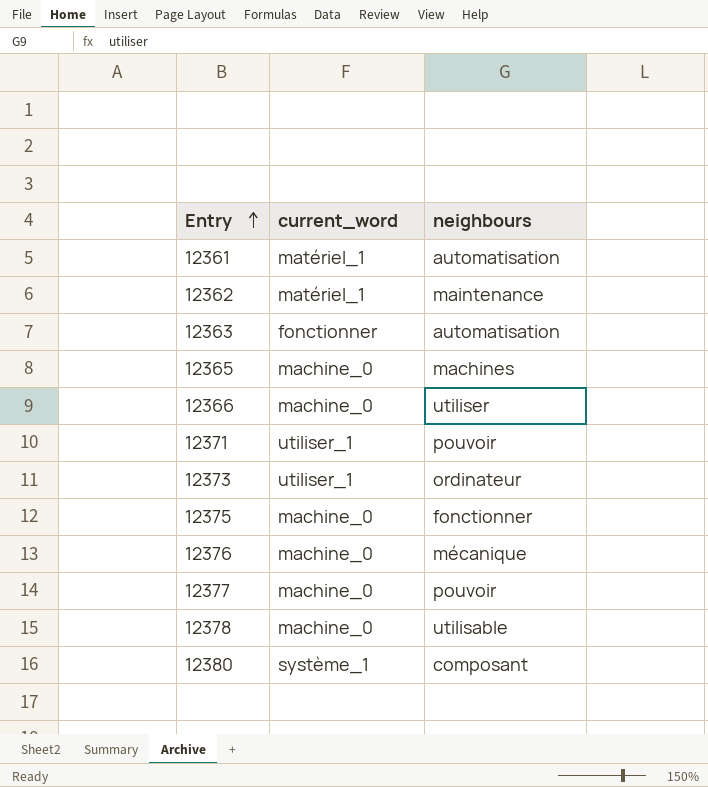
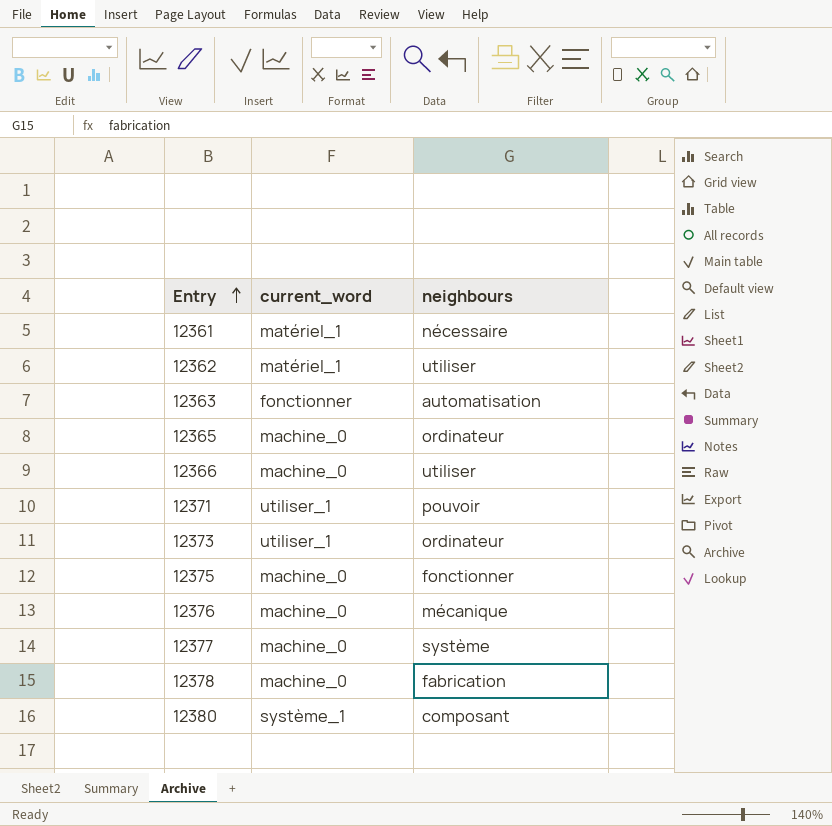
12361 | neighbours: automatisation -> nécessaire
12362 | neighbours: maintenance -> utiliser
12365 | neighbours: machines -> ordinateur
12377 | neighbours: pouvoir -> système
12378 | neighbours: utilisable -> fabrication

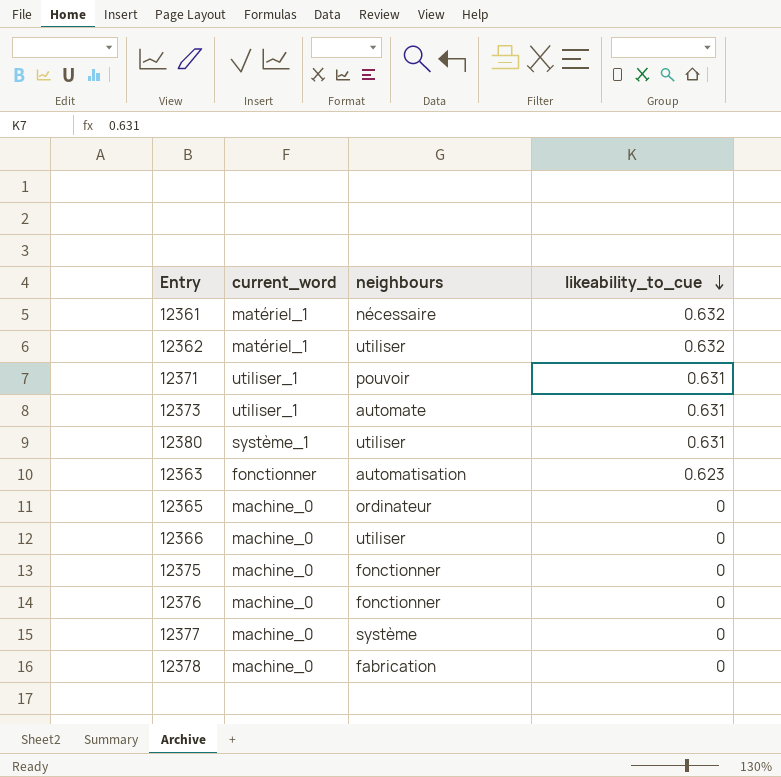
row order: Entry ascending -> likeability_to_cue descending
column likeability_to_cue | position: none -> 4
12373 | neighbours: ordinateur -> automate
12380 | neighbours: composant -> utiliser
12376 | neighbours: mécanique -> fonctionner

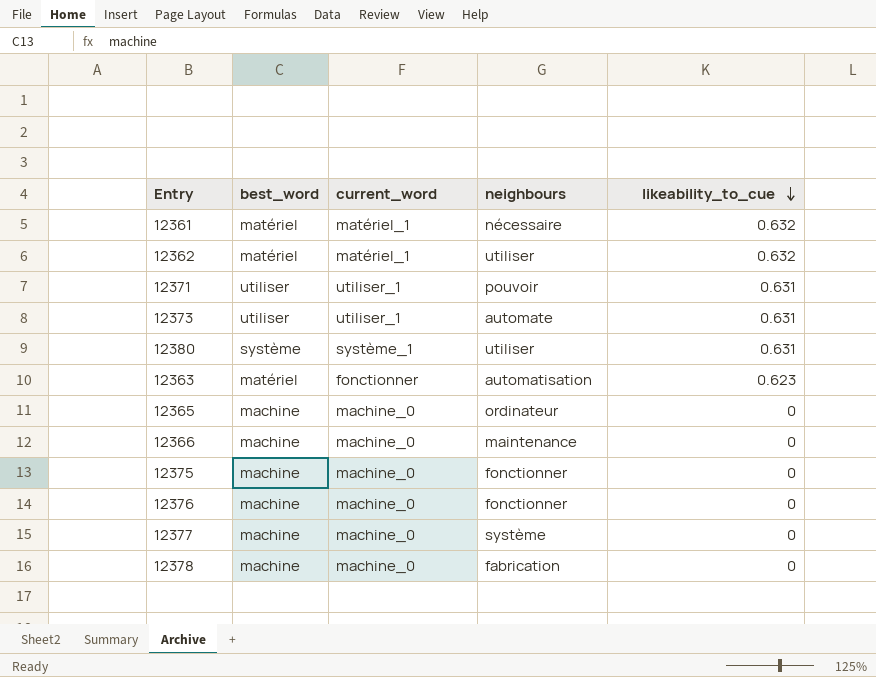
column best_word | position: none -> 2
12366 | neighbours: utiliser -> maintenance

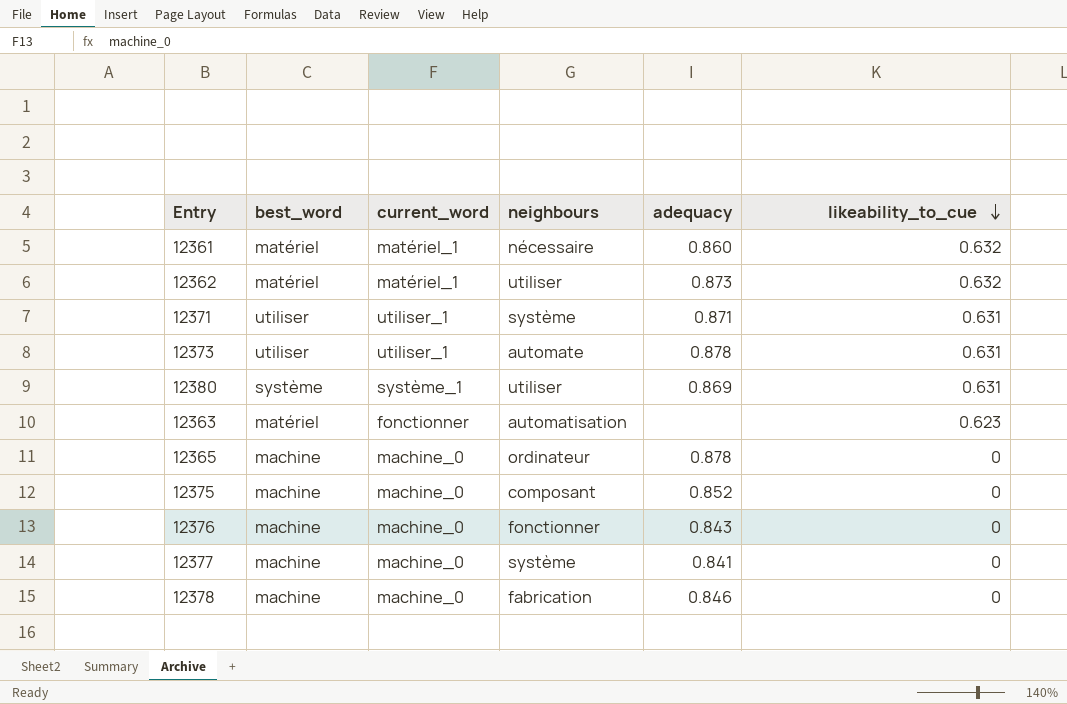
column adequacy | position: none -> 5
row 12366: machine | machine_0 | maintenance | 0 -> none
12371 | neighbours: pouvoir -> système
12375 | neighbours: fonctionner -> composant

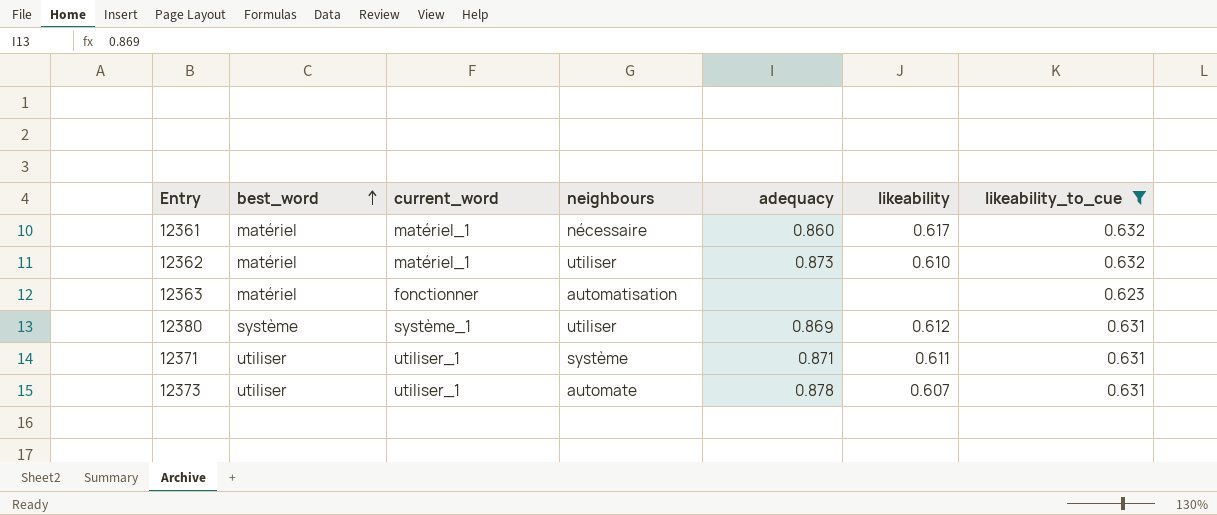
filter: none -> likeability_to_cue != 0
row order: likeability_to_cue descending -> best_word ascending
column likeability | position: none -> 6

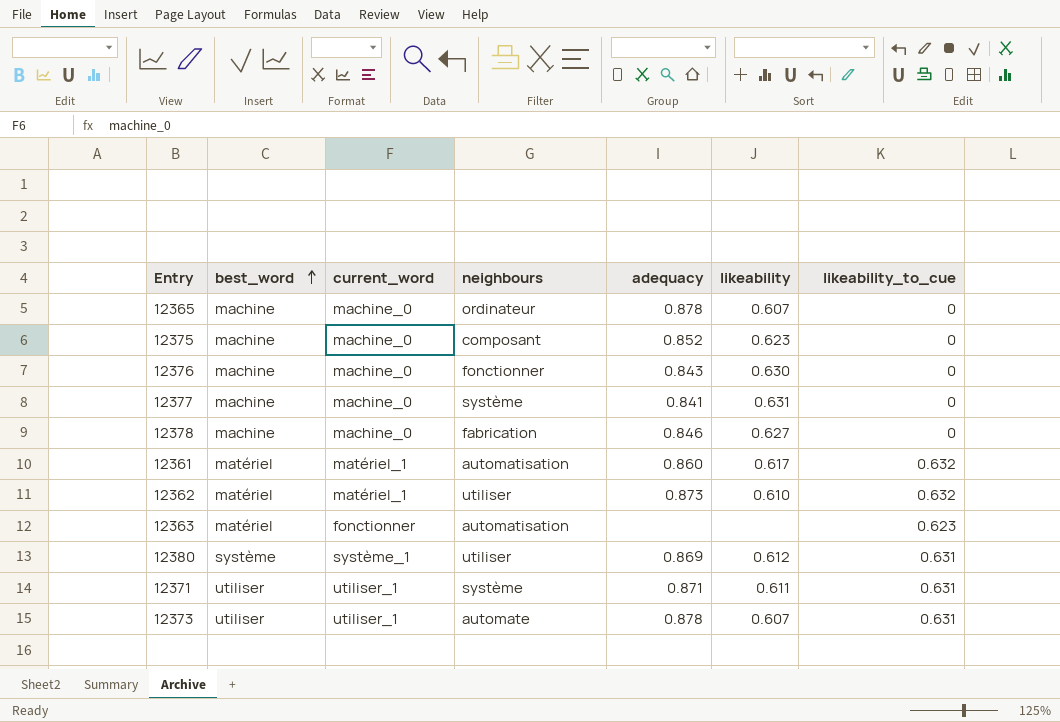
filter: likeability_to_cue != 0 -> none
12361 | neighbours: nécessaire -> automatisation

